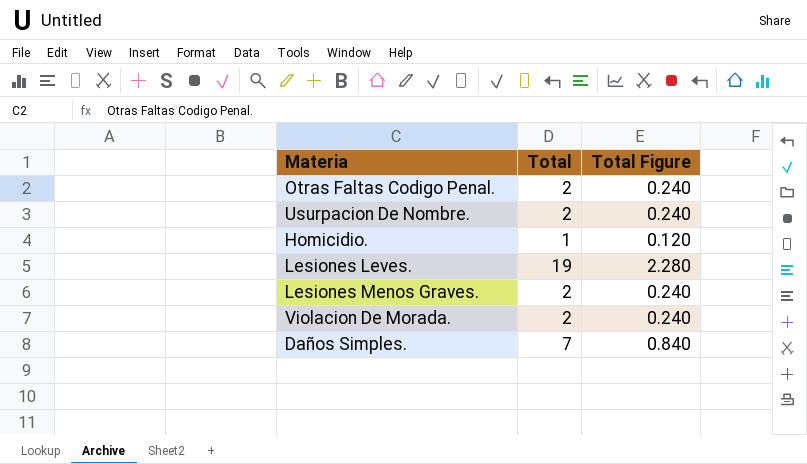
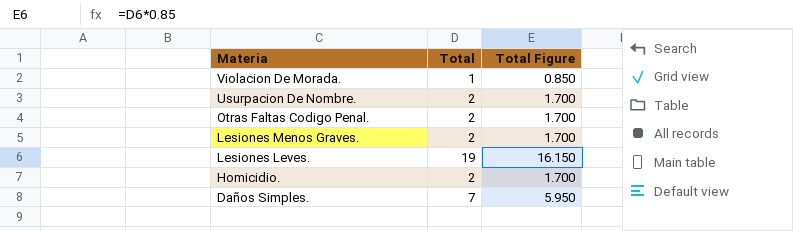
row order: none -> Materia descending
column Total Figure | formula: [Total] * 0.12 -> [Total] * 0.85
Violacion De Morada. | Total: 2 -> 1
Homicidio. | Total: 1 -> 2

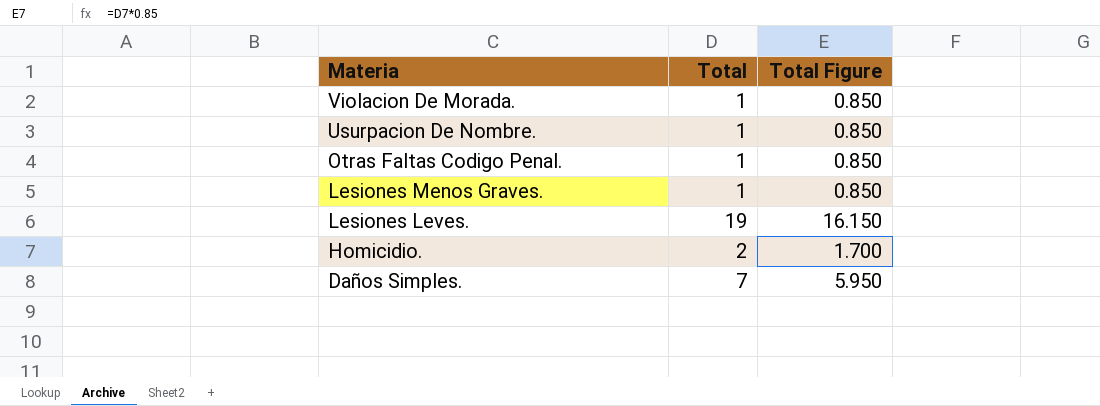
Usurpacion De Nombre. | Total: 2 -> 1
Usurpacion De Nombre. | Total Figure: 1.700 -> 0.850
Otras Faltas Codigo Penal. | Total: 2 -> 1
Otras Faltas Codigo Penal. | Total Figure: 1.700 -> 0.850
Lesiones Menos Graves. | Total: 2 -> 1
Lesiones Menos Graves. | Total Figure: 1.700 -> 0.850

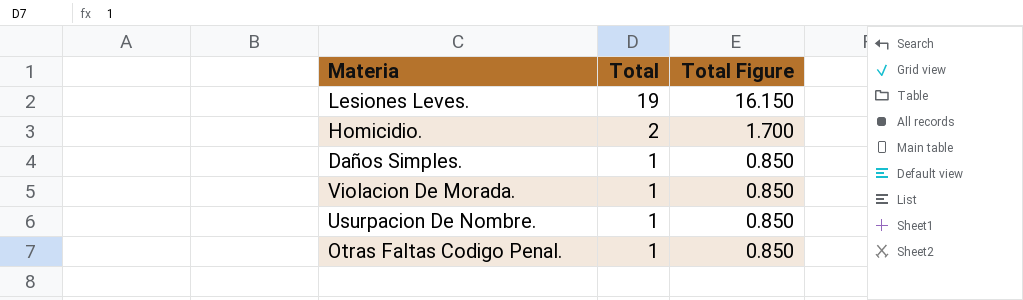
row order: Materia descending -> Total descending
row Lesiones Menos Graves.: 1 | 0.850 -> none
Daños Simples. | Total: 7 -> 1
Daños Simples. | Total Figure: 5.950 -> 0.850

